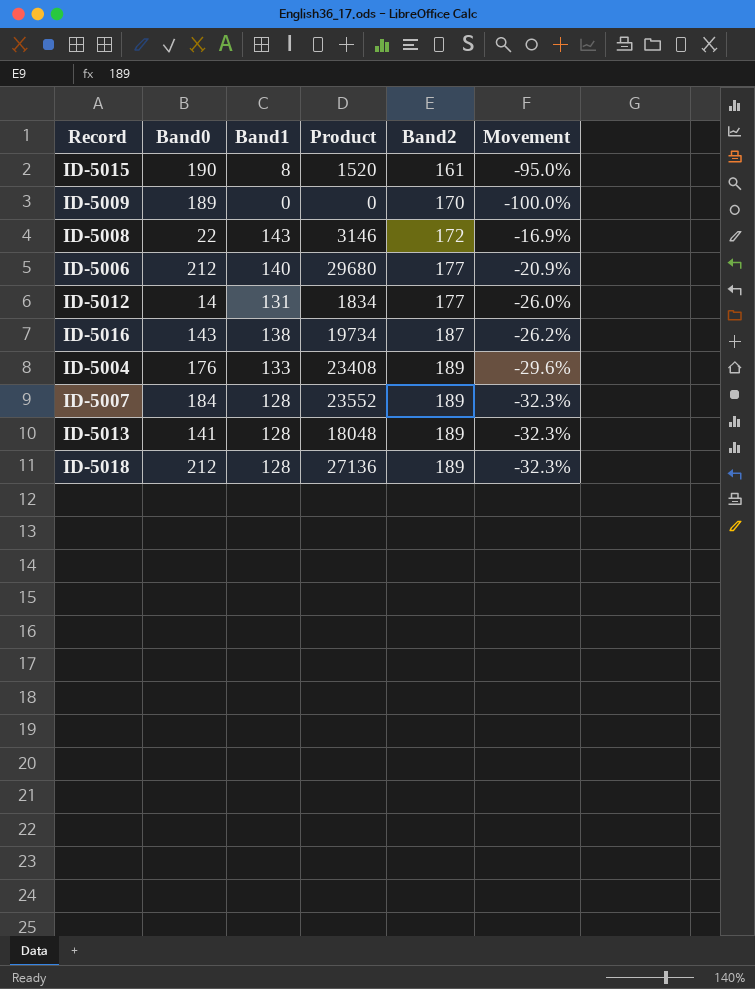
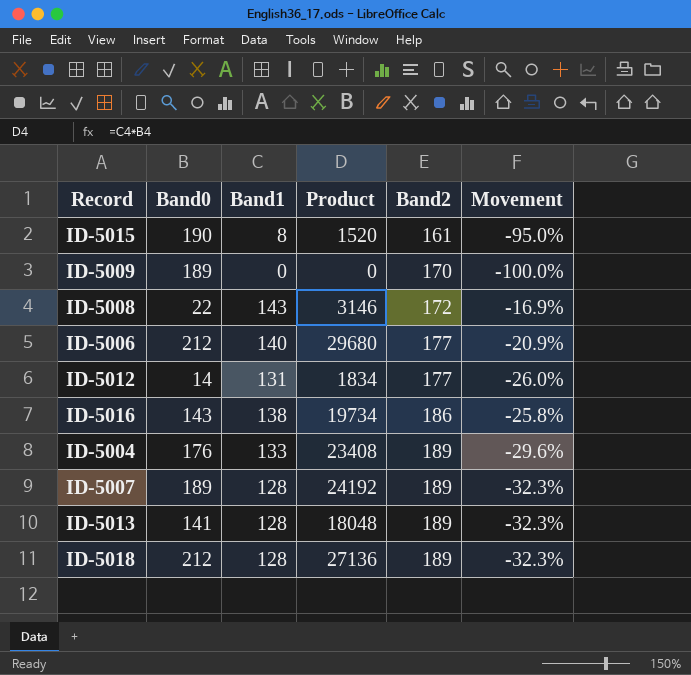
ID-5016 | Band2: 187 -> 186
ID-5016 | Movement: -26.2% -> -25.8%
ID-5007 | Band0: 184 -> 189
ID-5007 | Product: 23552 -> 24192

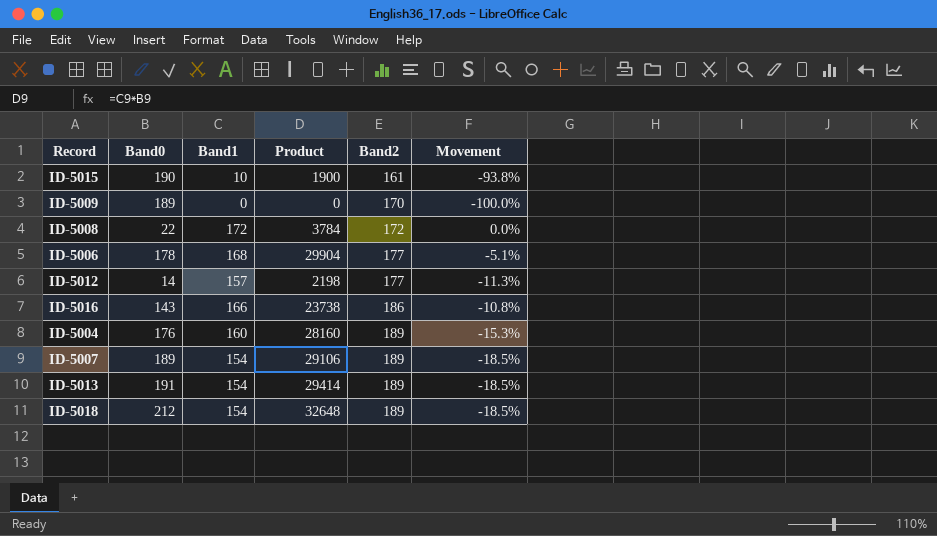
ID-5015 | Band1: 8 -> 10
ID-5015 | Product: 1520 -> 1900
ID-5015 | Movement: -95.0% -> -93.8%
ID-5008 | Band1: 143 -> 172
ID-5008 | Product: 3146 -> 3784
ID-5008 | Movement: -16.9% -> 0.0%
ID-5006 | Band0: 212 -> 178
ID-5006 | Band1: 140 -> 168
ID-5006 | Product: 29680 -> 29904
ID-5006 | Movement: -20.9% -> -5.1%
ID-5012 | Band1: 131 -> 157
ID-5012 | Product: 1834 -> 2198
ID-5012 | Movement: -26.0% -> -11.3%
ID-5016 | Band1: 138 -> 166
ID-5016 | Product: 19734 -> 23738
ID-5016 | Movement: -25.8% -> -10.8%
ID-5004 | Band1: 133 -> 160
ID-5004 | Product: 23408 -> 28160
ID-5004 | Movement: -29.6% -> -15.3%
ID-5007 | Band1: 128 -> 154
ID-5007 | Product: 24192 -> 29106
ID-5007 | Movement: -32.3% -> -18.5%
ID-5013 | Band0: 141 -> 191
ID-5013 | Band1: 128 -> 154
ID-5013 | Product: 18048 -> 29414
ID-5013 | Movement: -32.3% -> -18.5%
ID-5018 | Band1: 128 -> 154
ID-5018 | Product: 27136 -> 32648
ID-5018 | Movement: -32.3% -> -18.5%

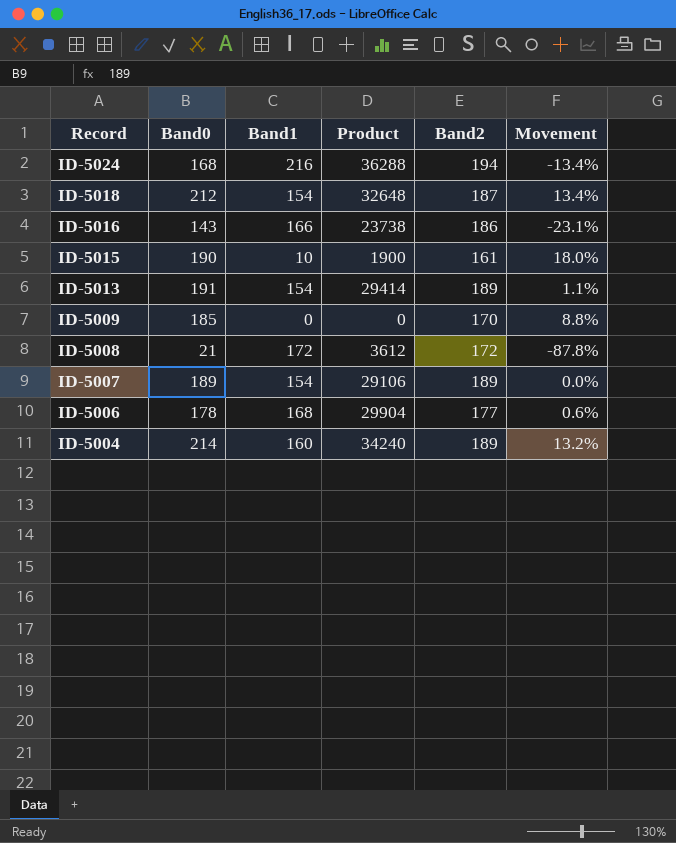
row order: Band2 ascending -> Record descending
column Movement | formula: ([Band1] - [Band2]) / [Band2] -> ([Band0] - [Band2]) / [Band2]
row ID-5012: 14 | 157 | 2198 | 177 | -11.3% -> none
row ID-5024: none -> 168 | 216 | 36288 | 194 | -13.4%
ID-5018 | Band2: 189 -> 187
ID-5009 | Band0: 189 -> 185
ID-5008 | Band0: 22 -> 21
ID-5008 | Product: 3784 -> 3612
ID-5004 | Band0: 176 -> 214
ID-5004 | Product: 28160 -> 34240

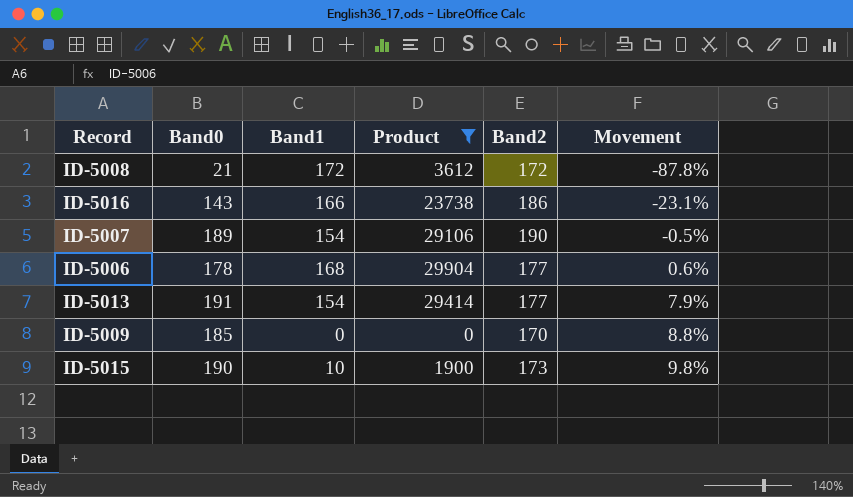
filter: none -> Product <= 29904
row order: Record descending -> Movement ascending
ID-5007 | Band2: 189 -> 190
ID-5007 | Movement: 0.0% -> -0.5%
ID-5013 | Band2: 189 -> 177
ID-5013 | Movement: 1.1% -> 7.9%
ID-5015 | Band2: 161 -> 173
ID-5015 | Movement: 18.0% -> 9.8%

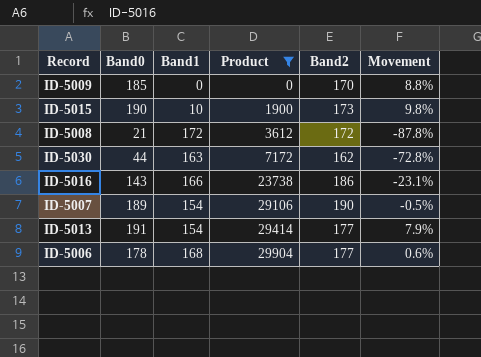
row order: Movement ascending -> Product ascending
row ID-5030: none -> 44 | 163 | 7172 | 162 | -72.8%

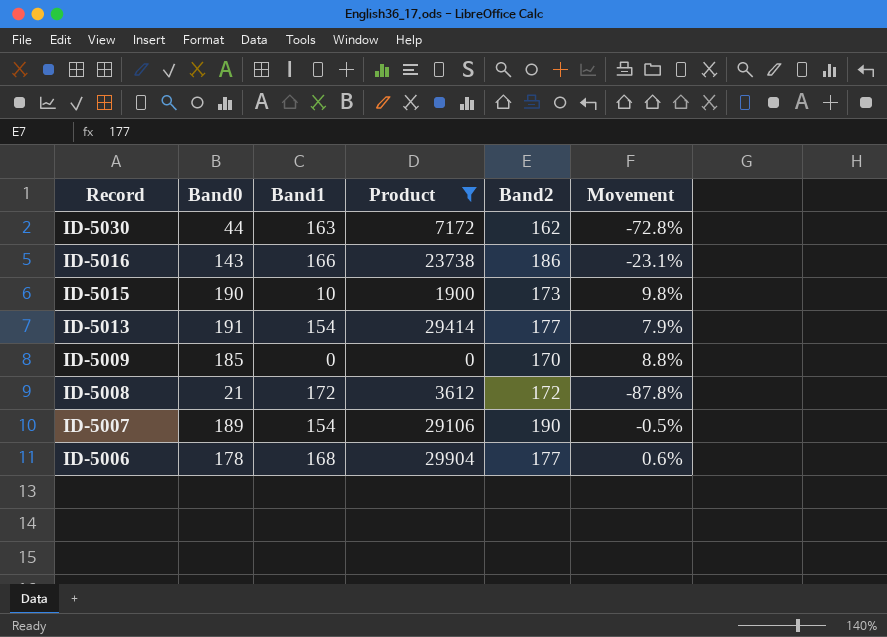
row order: Product ascending -> Record descending

